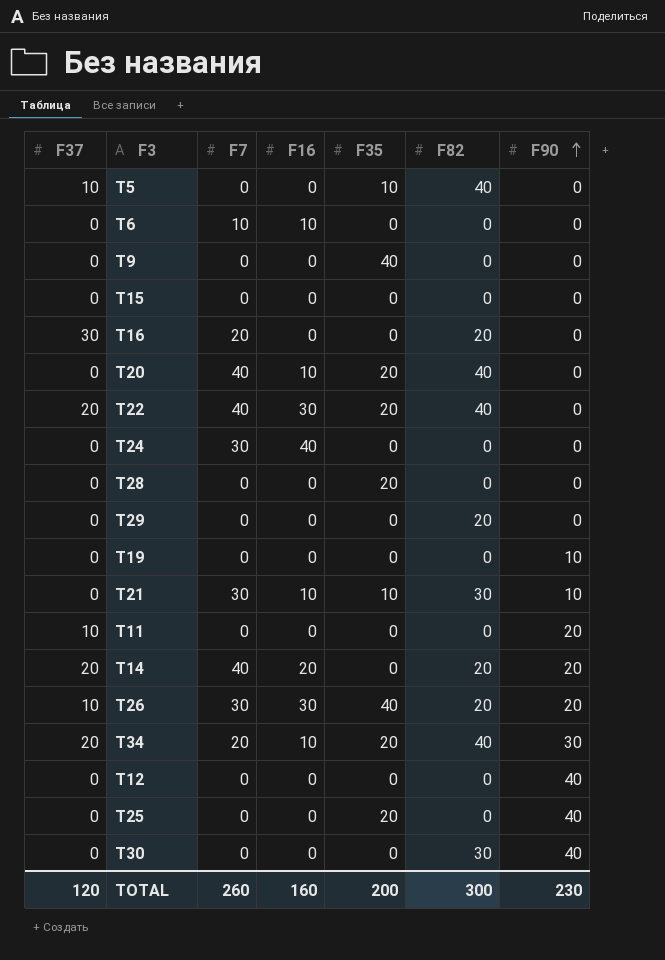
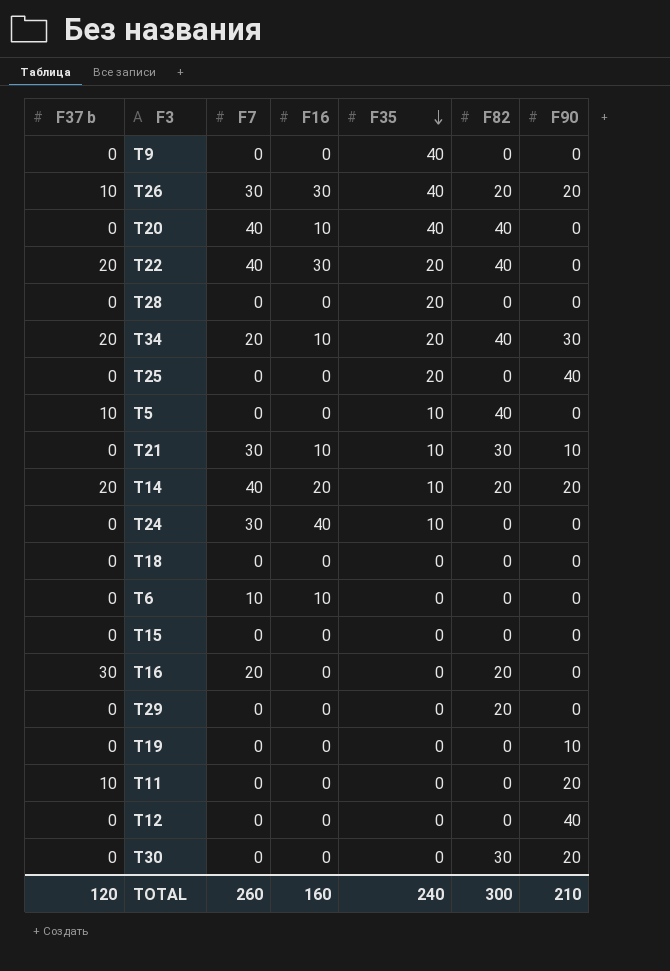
row order: F90 ascending -> F35 descending
column name: F37 -> F37 b
T20 | F35: 20 -> 40
T14 | F35: 0 -> 10
T24 | F35: 0 -> 10
row T18: none -> 0 | 0 | 0 | 0 | 0 | 0
T30 | F90: 40 -> 20
TOTAL | F35: 200 -> 240
TOTAL | F90: 230 -> 210

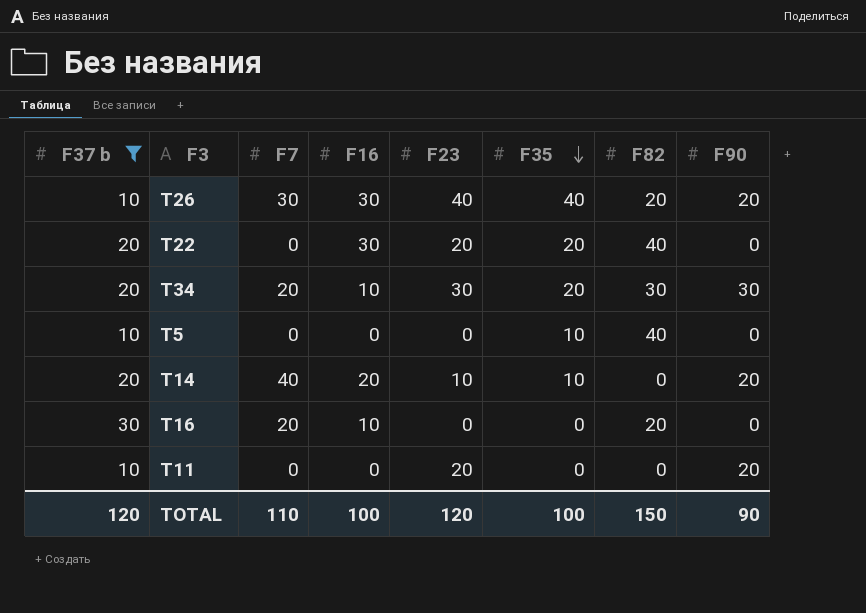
filter: none -> F37 b != 0
column F23 | position: none -> 5
T22 | F7: 40 -> 0
T34 | F82: 40 -> 30
T14 | F82: 20 -> 0
T16 | F16: 0 -> 10
TOTAL | F7: 260 -> 110
TOTAL | F16: 160 -> 100
TOTAL | F35: 240 -> 100
TOTAL | F82: 300 -> 150
TOTAL | F90: 210 -> 90

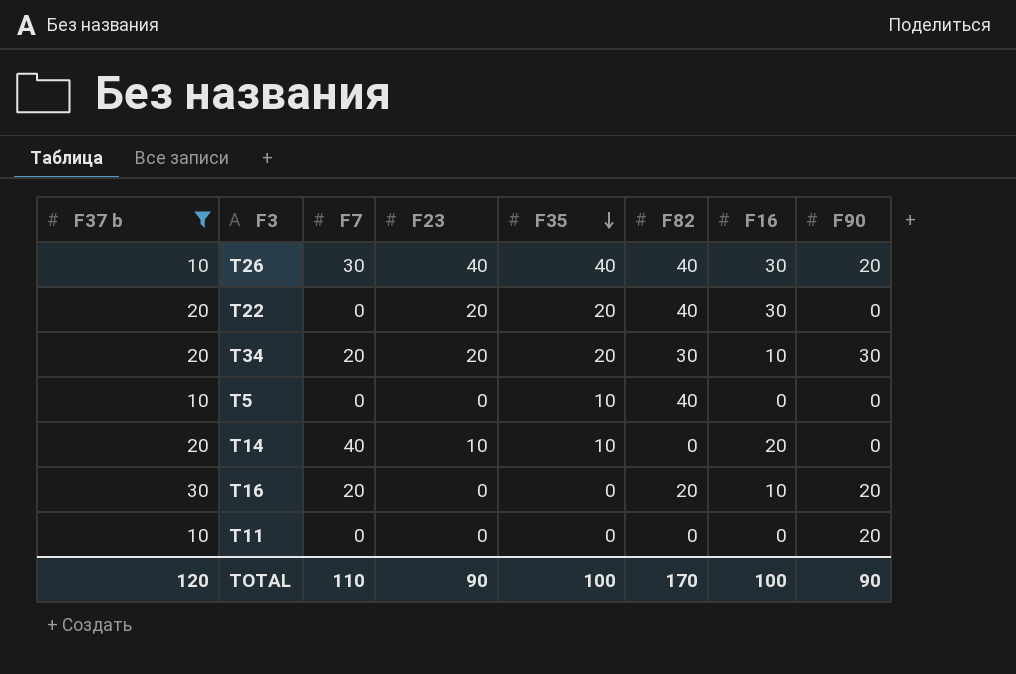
column F16 | position: 4 -> 7
T26 | F82: 20 -> 40
T34 | F23: 30 -> 20
T14 | F90: 20 -> 0
T16 | F90: 0 -> 20
T11 | F23: 20 -> 0
TOTAL | F23: 120 -> 90
TOTAL | F82: 150 -> 170

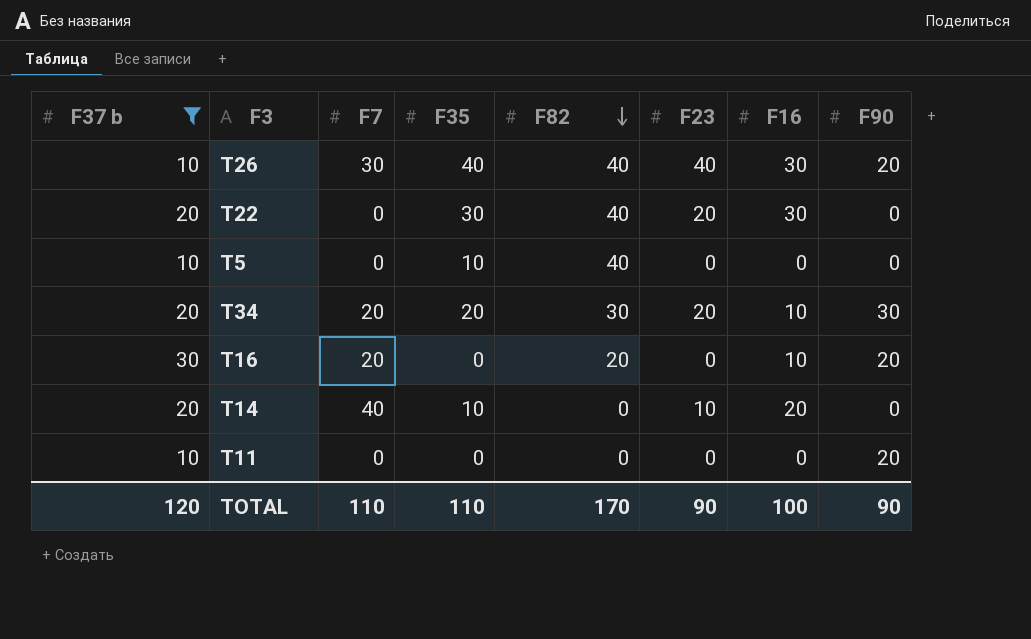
row order: F35 descending -> F82 descending
column F23 | position: 4 -> 6
T22 | F35: 20 -> 30
TOTAL | F35: 100 -> 110

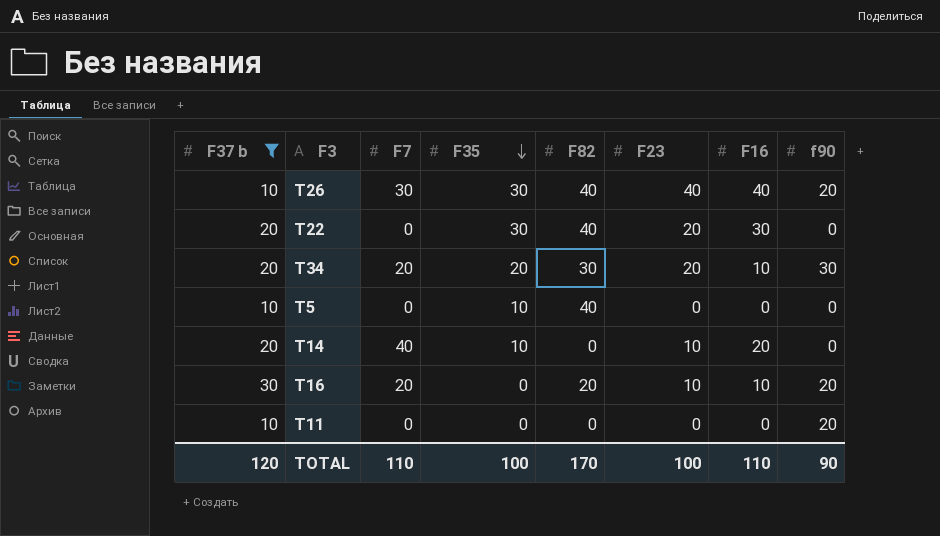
row order: F82 descending -> F35 descending
column name: F90 -> f90
T26 | F35: 40 -> 30
T26 | F16: 30 -> 40
T16 | F23: 0 -> 10
TOTAL | F35: 110 -> 100
TOTAL | F23: 90 -> 100
TOTAL | F16: 100 -> 110

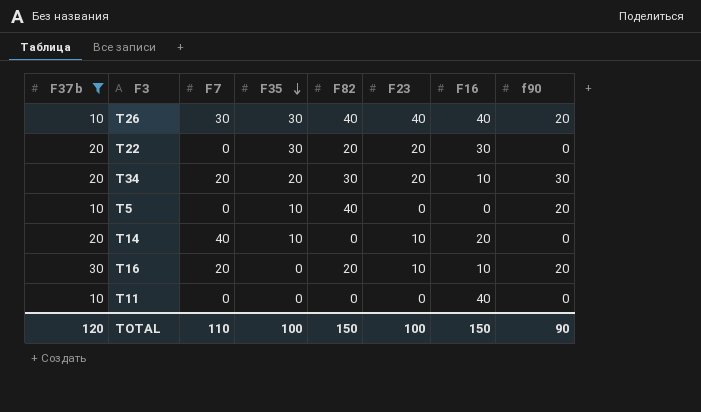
T22 | F82: 40 -> 20
T5 | f90: 0 -> 20
T11 | F16: 0 -> 40
T11 | f90: 20 -> 0
TOTAL | F82: 170 -> 150
TOTAL | F16: 110 -> 150

